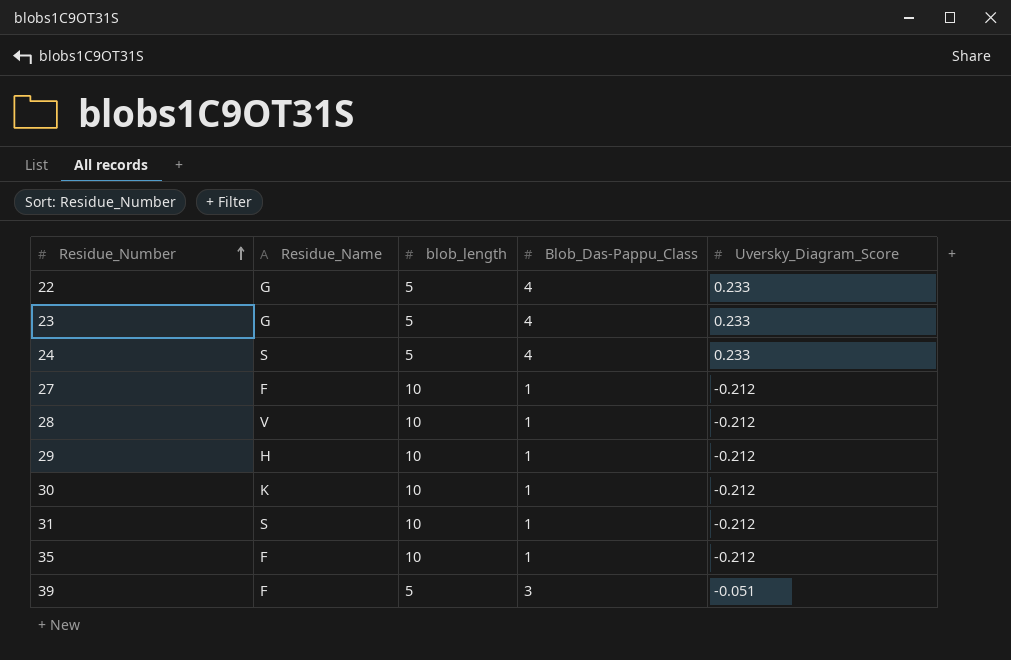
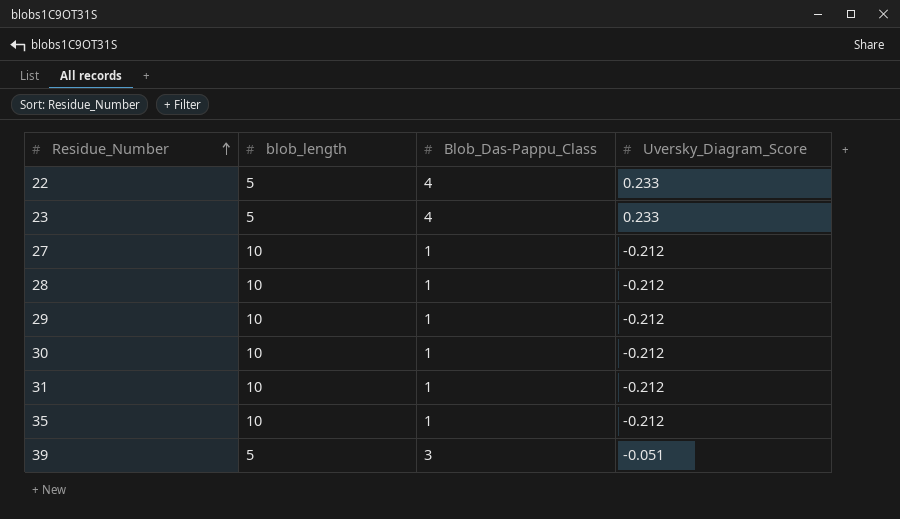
column Residue_Name | position: 2 -> none
row 24: S | 5 | 4 | 0.233 -> none

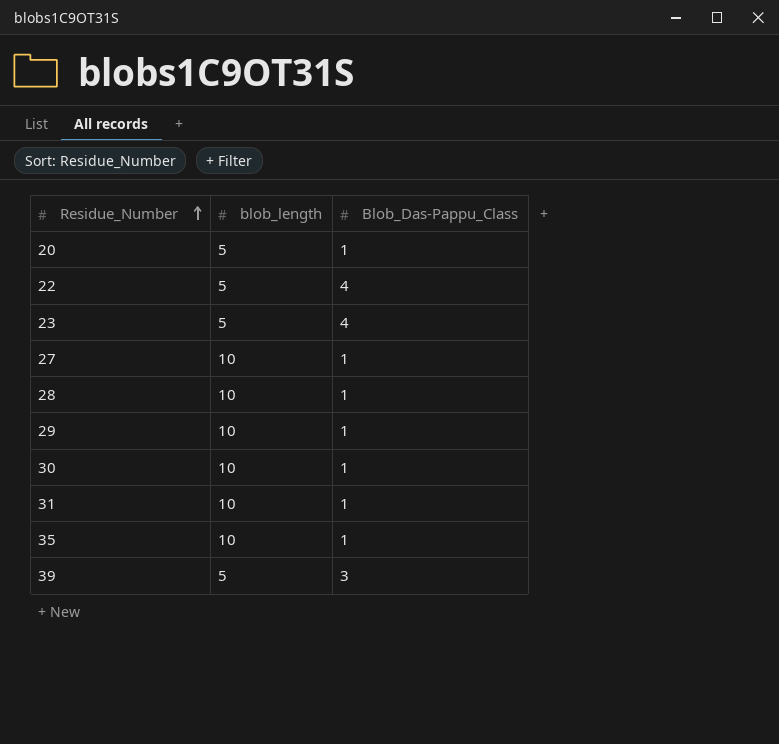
column Uversky_Diagram_Score | position: 4 -> none
row 20: none -> 5 | 1

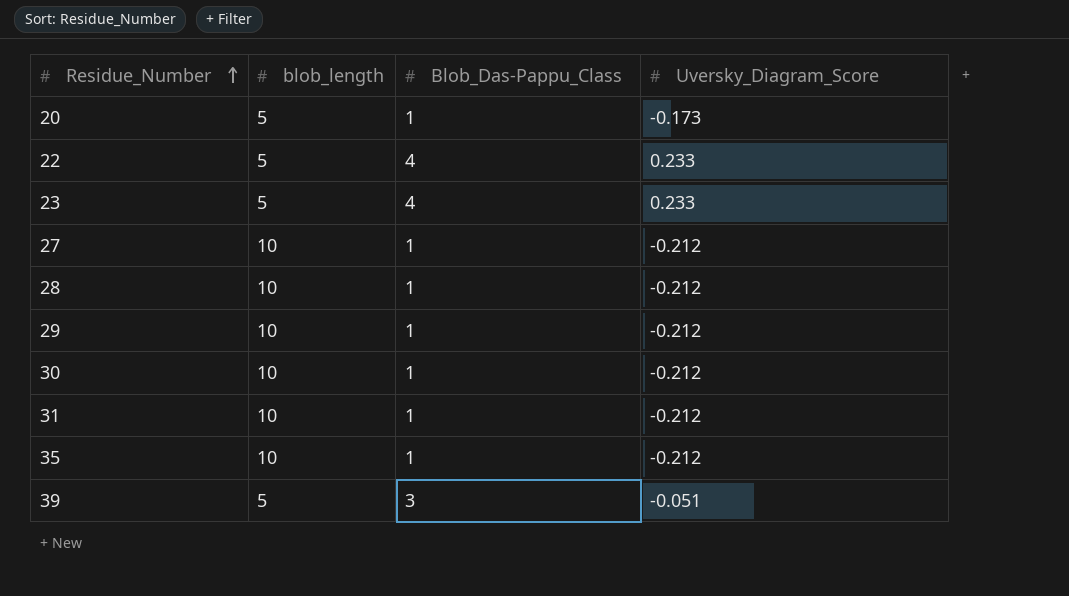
column Uversky_Diagram_Score | position: none -> 4

